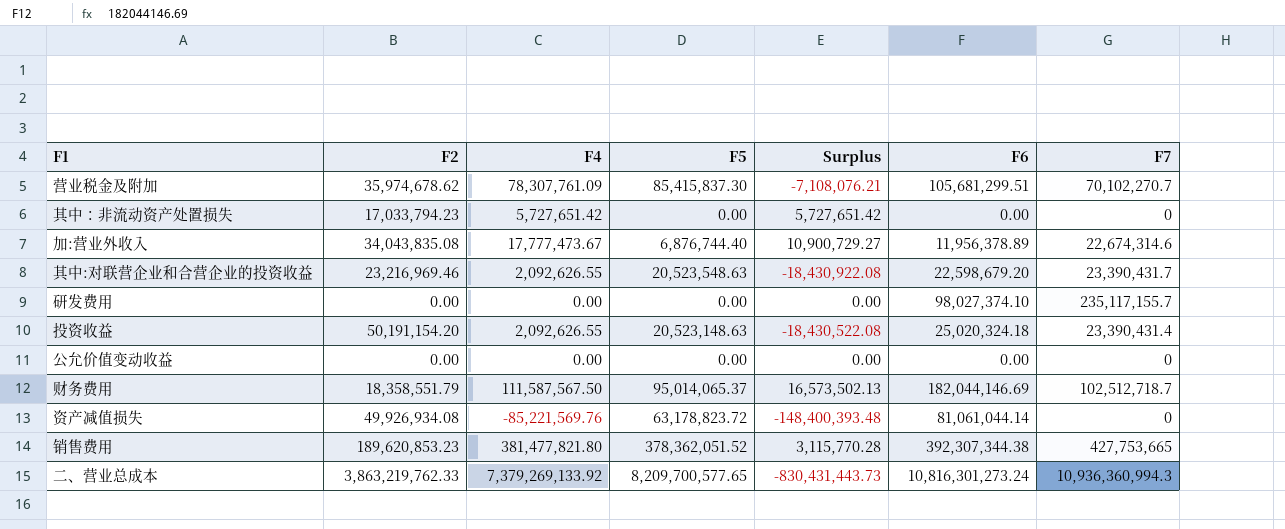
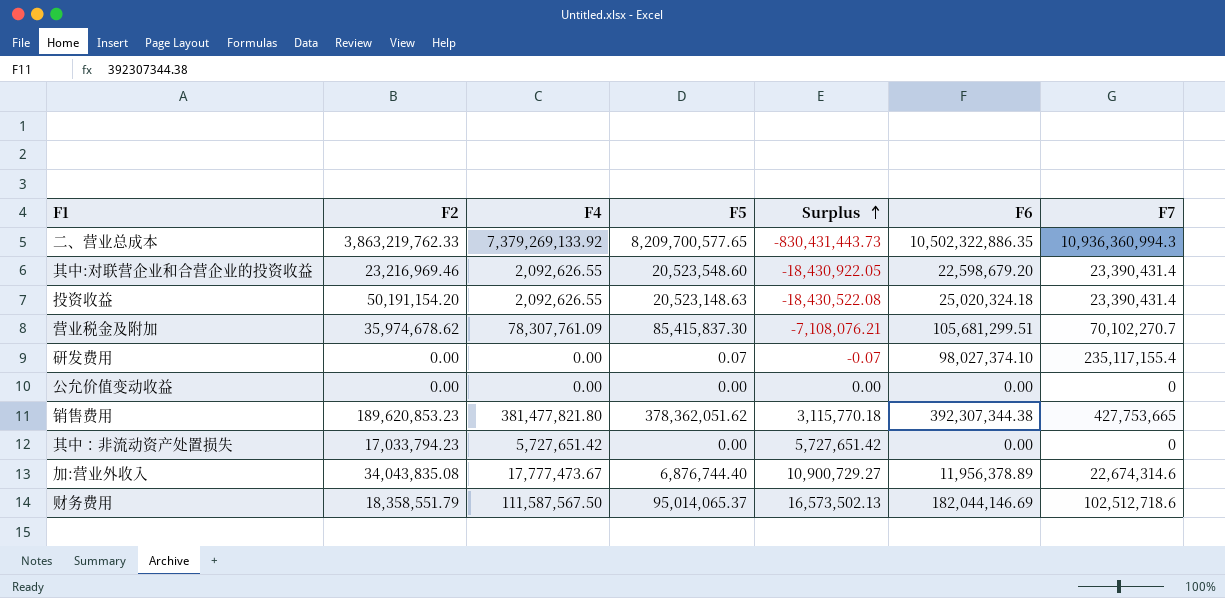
row order: none -> Surplus ascending
row 资产减值损失: 49,926,934.08 | -85,221,569.76 | 63,178,823.72 | -148,400,393.48 | 81,061,044.14 | 0 -> none
二、营业总成本 | F6: 10,816,301,273.24 -> 10,502,322,886.35
其中:对联营企业和合营企业的投资收益 | F5: 20,523,548.63 -> 20,523,548.60
其中:对联营企业和合营企业的投资收益 | Surplus: -18,430,922.08 -> -18,430,922.05
其中:对联营企业和合营企业的投资收益 | F7: 23,390,431.7 -> 23,390,431.4
研发费用 | F5: 0.00 -> 0.07
研发费用 | Surplus: 0.00 -> -0.07
研发费用 | F7: 235,117,155.7 -> 235,117,155.4
销售费用 | F5: 378,362,051.52 -> 378,362,051.62
销售费用 | Surplus: 3,115,770.28 -> 3,115,770.18
财务费用 | F7: 102,512,718.7 -> 102,512,718.6

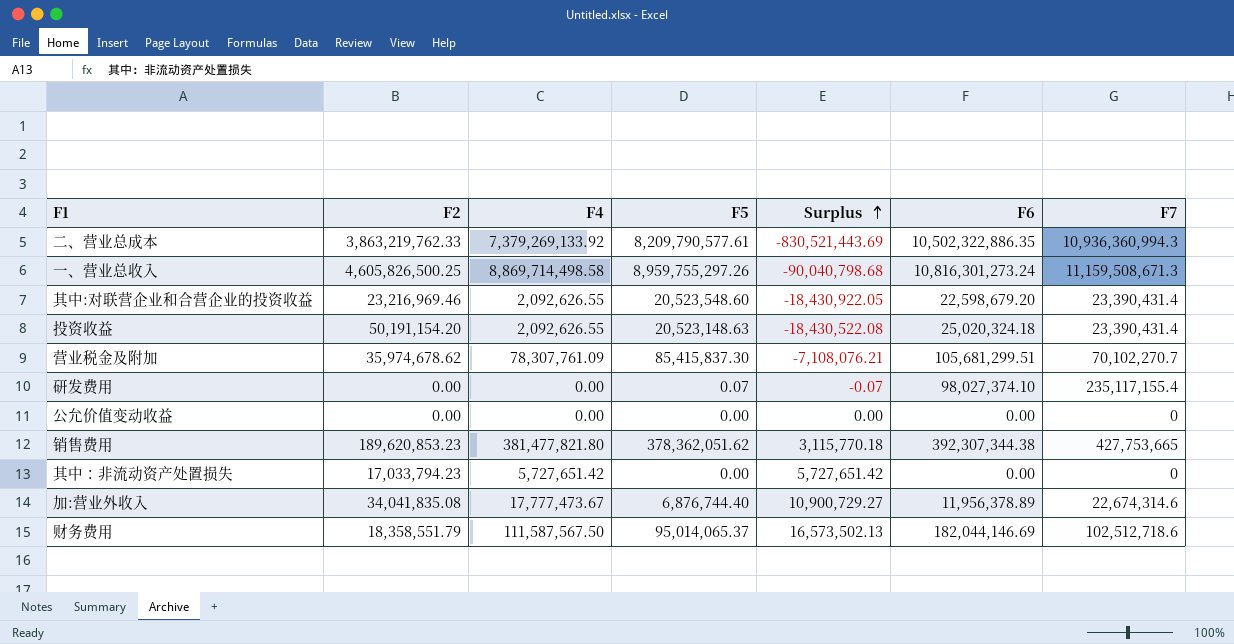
二、营业总成本 | F5: 8,209,700,577.65 -> 8,209,790,577.61
二、营业总成本 | Surplus: -830,431,443.73 -> -830,521,443.69
row 一、营业总收入: none -> 4,605,826,500.25 | 8,869,714,498.58 | 8,959,755,297.26 | -90,040,798.68 | 10,816,301,273.24 | 11,159,508,671.3
加:营业外收入 | F2: 34,043,835.08 -> 34,041,835.08

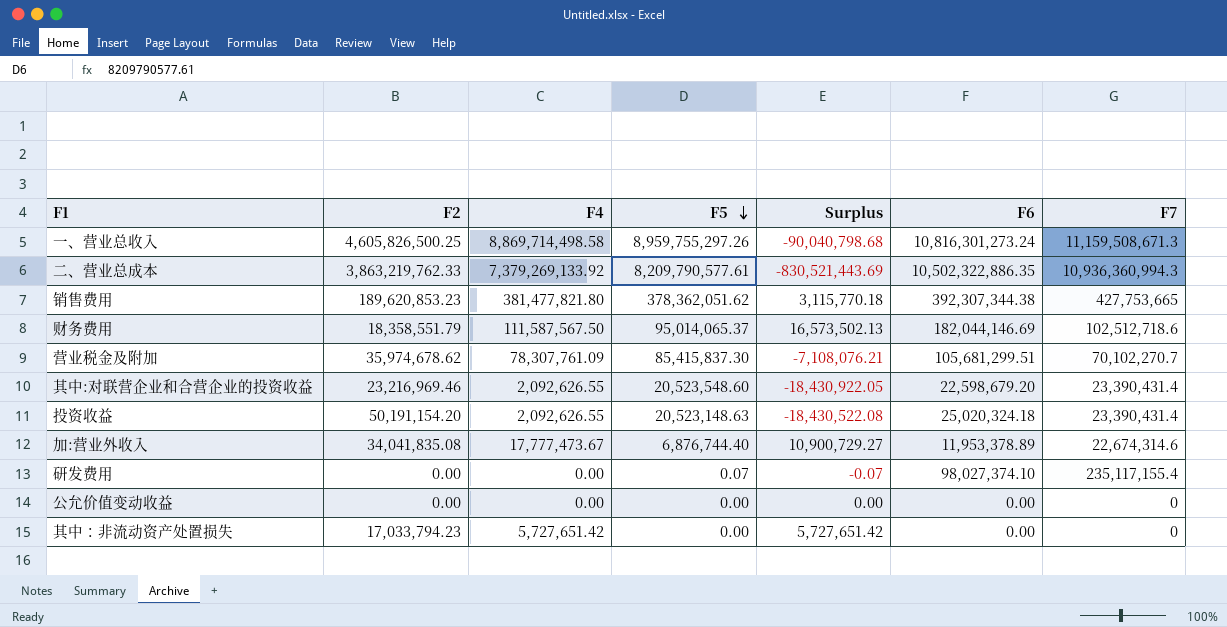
row order: Surplus ascending -> F5 descending
加:营业外收入 | F6: 11,956,378.89 -> 11,953,378.89

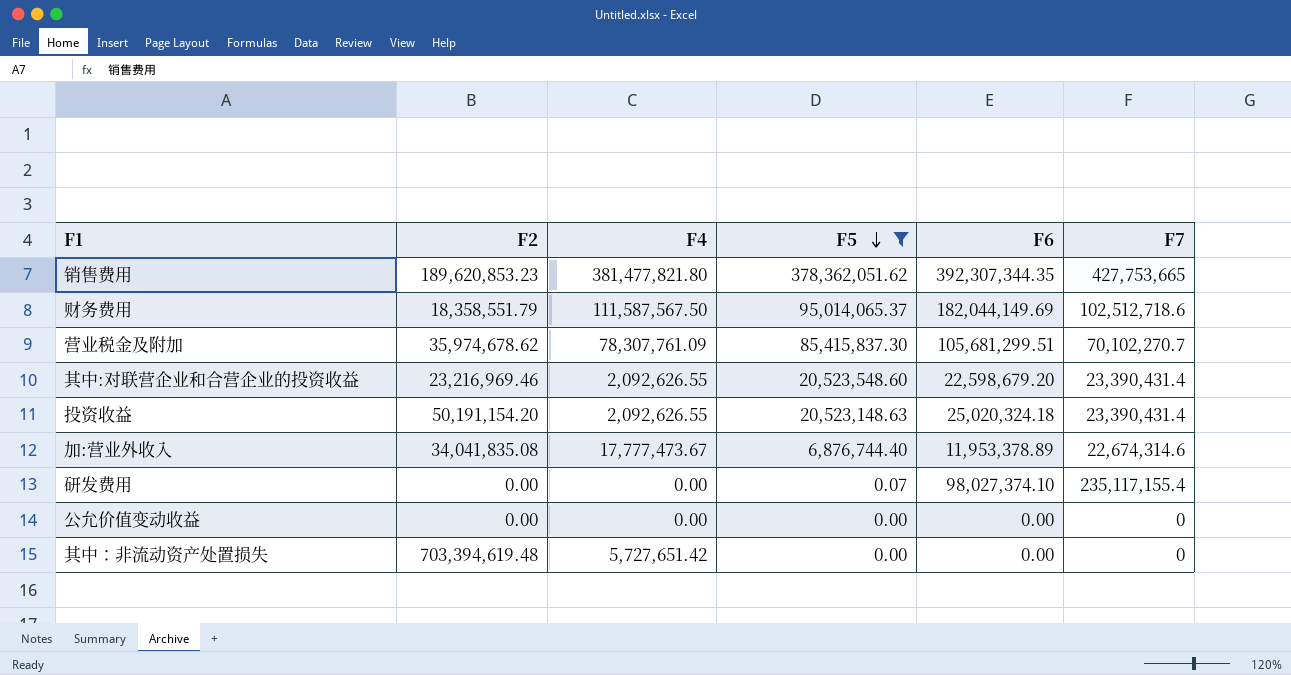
filter: none -> F5 <= 378,362,051.62
column Surplus | formula: [F4] - [F5] -> none
销售费用 | F6: 392,307,344.38 -> 392,307,344.35
财务费用 | F6: 182,044,146.69 -> 182,044,149.69
其中：非流动资产处置损失 | F2: 17,033,794.23 -> 703,394,619.48

